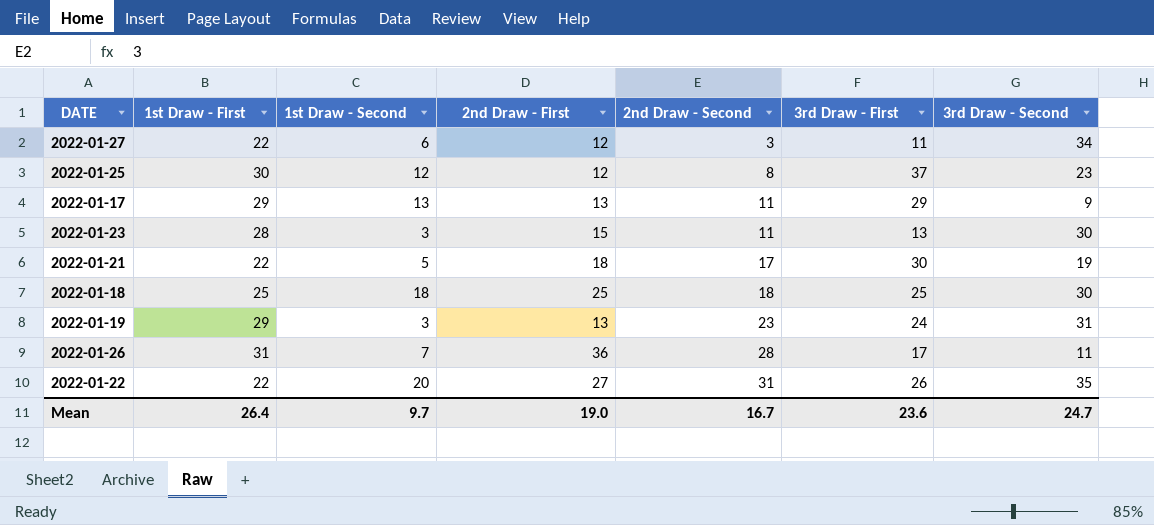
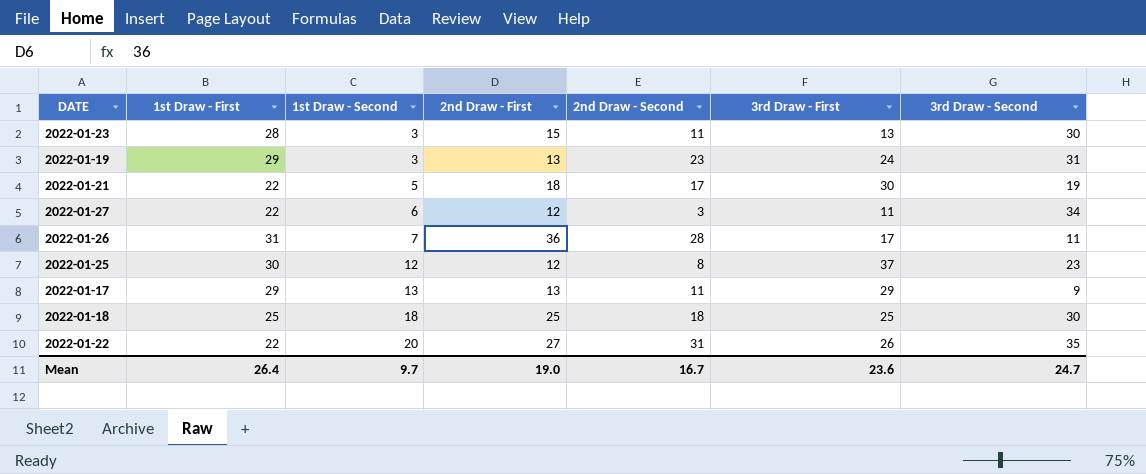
row order: 2nd Draw - Second ascending -> 1st Draw - Second ascending

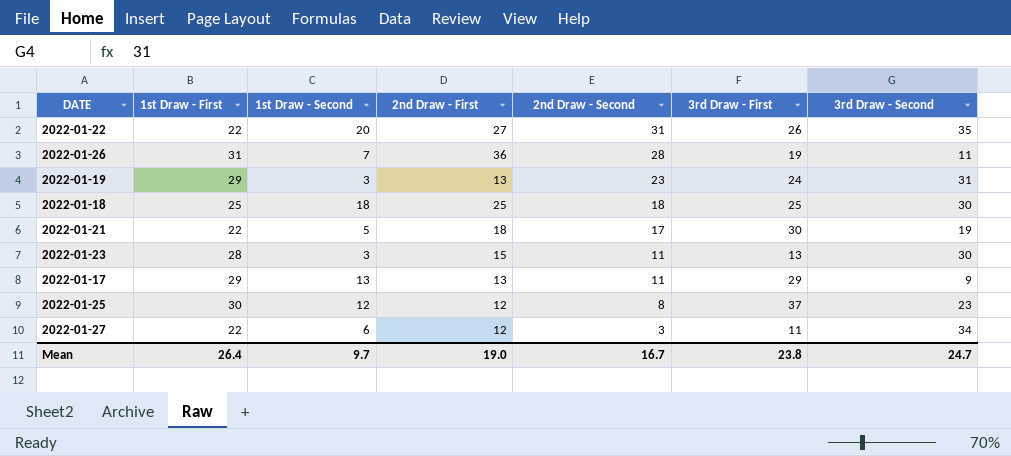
row order: 1st Draw - Second ascending -> 2nd Draw - Second descending
2022-01-26 | 3rd Draw - First: 17 -> 19
Mean | 3rd Draw - First: 23.6 -> 23.8

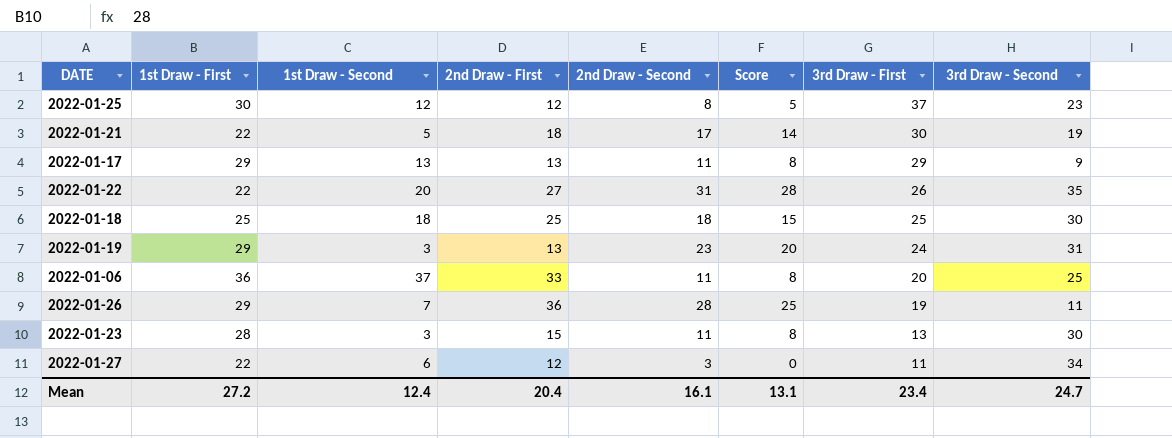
row order: 2nd Draw - Second descending -> 3rd Draw - First descending
column Score | formula: none -> [2nd Draw - Second] - 3
row 2022-01-06: none -> 36 | 37 | 33 | 11 | 8 | 20 | 25
2022-01-26 | 1st Draw - First: 31 -> 29
Mean | 1st Draw - First: 26.4 -> 27.2
Mean | 1st Draw - Second: 9.7 -> 12.4
Mean | 2nd Draw - First: 19.0 -> 20.4
Mean | 2nd Draw - Second: 16.7 -> 16.1
Mean | 3rd Draw - First: 23.8 -> 23.4

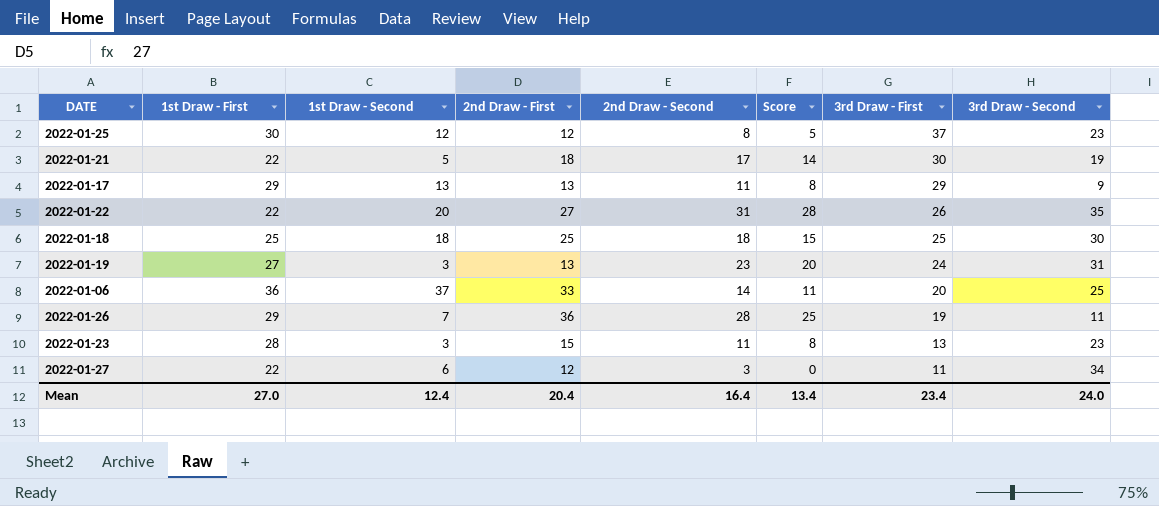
2022-01-19 | 1st Draw - First: 29 -> 27
2022-01-06 | 2nd Draw - Second: 11 -> 14
2022-01-06 | Score: 8 -> 11
2022-01-23 | 3rd Draw - Second: 30 -> 23
Mean | 1st Draw - First: 27.2 -> 27.0
Mean | 2nd Draw - Second: 16.1 -> 16.4
Mean | Score: 13.1 -> 13.4
Mean | 3rd Draw - Second: 24.7 -> 24.0

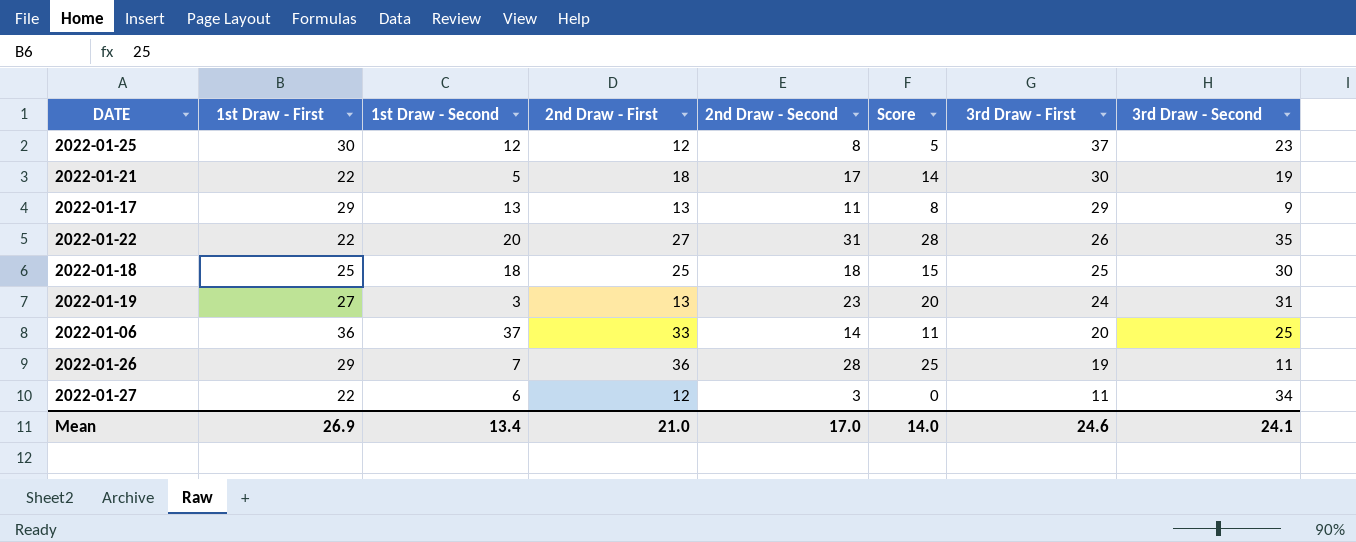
row 2022-01-23: 28 | 3 | 15 | 11 | 8 | 13 | 23 -> none
Mean | 1st Draw - First: 27.0 -> 26.9
Mean | 1st Draw - Second: 12.4 -> 13.4
Mean | 2nd Draw - First: 20.4 -> 21.0
Mean | 2nd Draw - Second: 16.4 -> 17.0
Mean | Score: 13.4 -> 14.0
Mean | 3rd Draw - First: 23.4 -> 24.6
Mean | 3rd Draw - Second: 24.0 -> 24.1

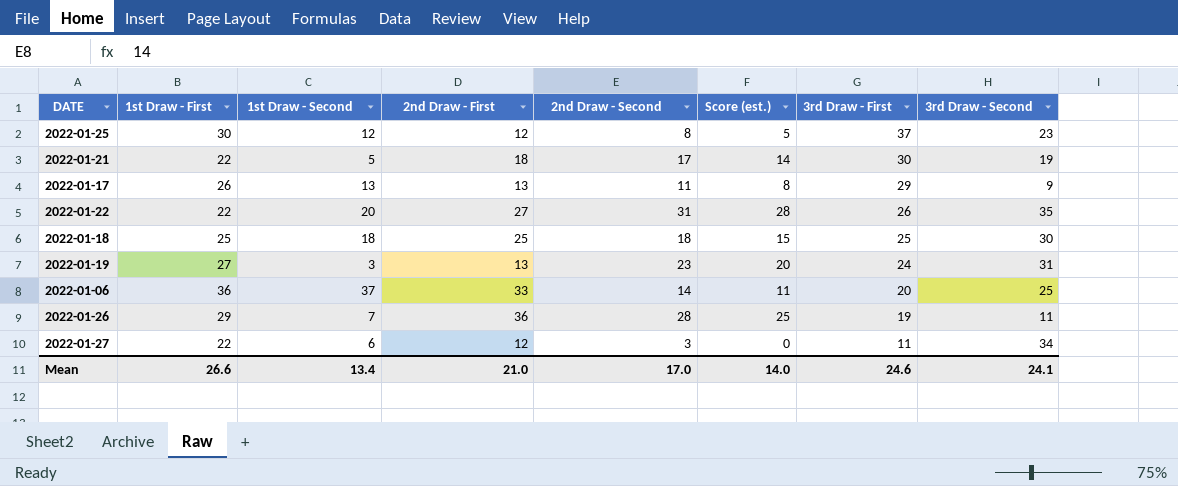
column name: Score -> Score (est.)
2022-01-17 | 1st Draw - First: 29 -> 26
Mean | 1st Draw - First: 26.9 -> 26.6

